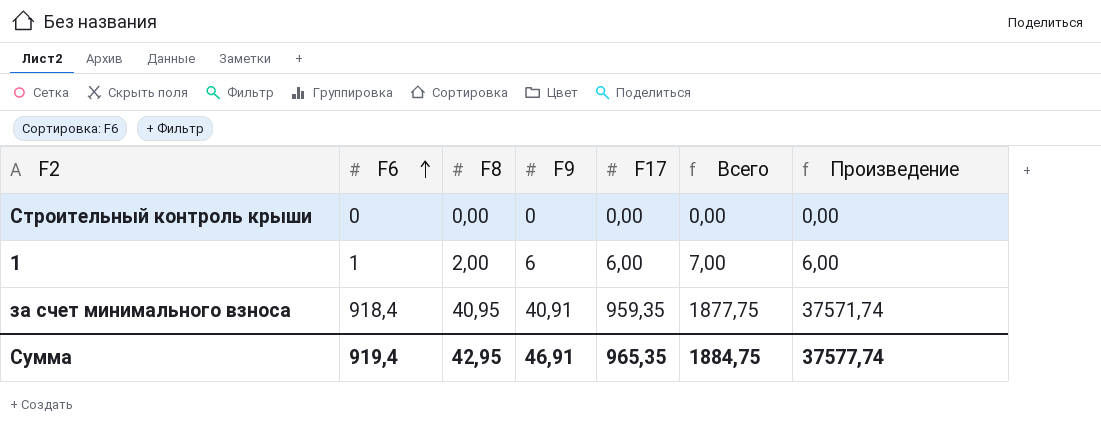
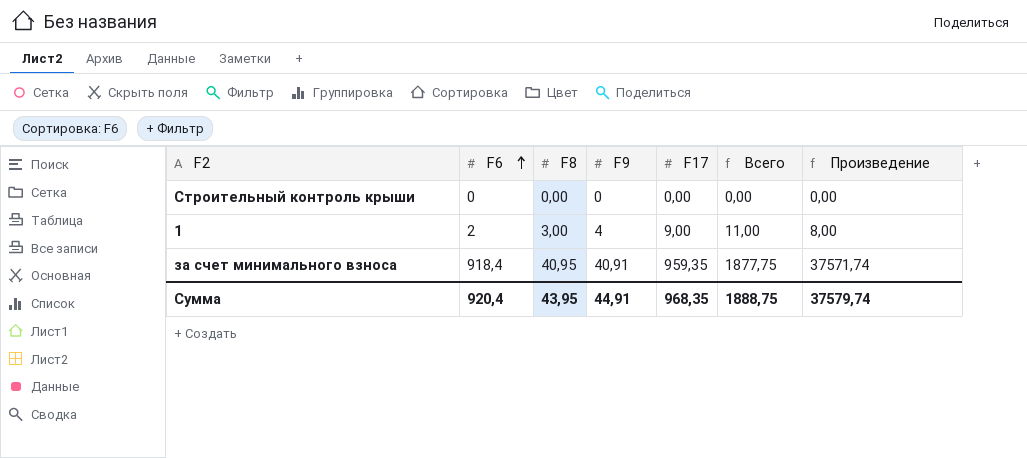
1 | F6: 1 -> 2
1 | F8: 2,00 -> 3,00
1 | F9: 6 -> 4
1 | F17: 6,00 -> 9,00
1 | Всего: 7,00 -> 11,00
1 | Произведение: 6,00 -> 8,00
Сумма | F6: 919,4 -> 920,4
Сумма | F8: 42,95 -> 43,95
Сумма | F9: 46,91 -> 44,91
Сумма | F17: 965,35 -> 968,35
Сумма | Всего: 1884,75 -> 1888,75
Сумма | Произведение: 37577,74 -> 37579,74

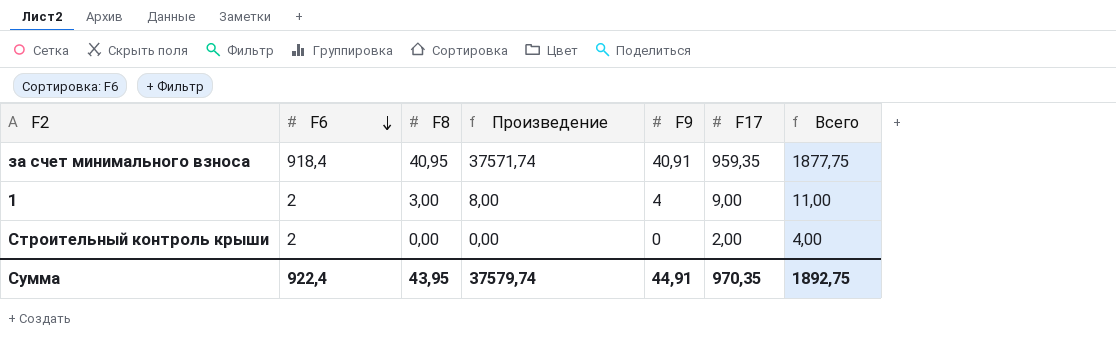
row order: F6 ascending -> F6 descending
column Произведение | position: 7 -> 4
Строительный контроль крыши | F6: 0 -> 2
Строительный контроль крыши | F17: 0,00 -> 2,00
Строительный контроль крыши | Всего: 0,00 -> 4,00
Сумма | F6: 920,4 -> 922,4
Сумма | F17: 968,35 -> 970,35
Сумма | Всего: 1888,75 -> 1892,75

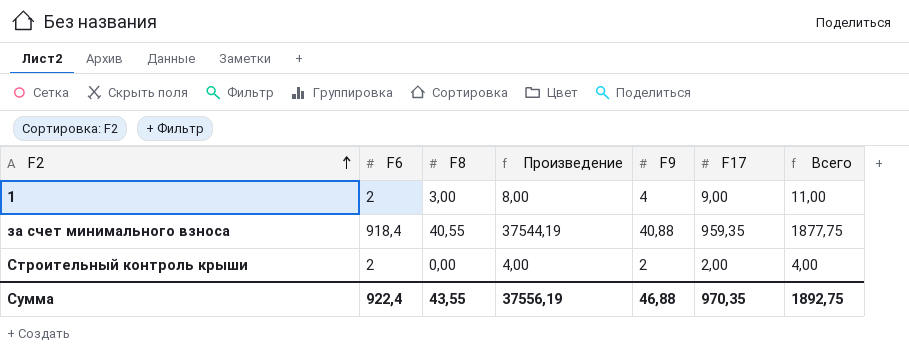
row order: F6 descending -> F2 ascending
за счет минимального взноса | F8: 40,95 -> 40,55
за счет минимального взноса | Произведение: 37571,74 -> 37544,19
за счет минимального взноса | F9: 40,91 -> 40,88
Строительный контроль крыши | Произведение: 0,00 -> 4,00
Строительный контроль крыши | F9: 0 -> 2
Сумма | F8: 43,95 -> 43,55
Сумма | Произведение: 37579,74 -> 37556,19
Сумма | F9: 44,91 -> 46,88

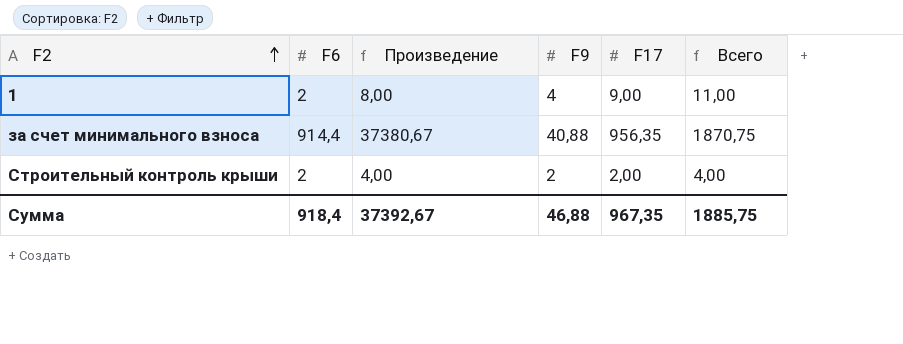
column F8 | position: 3 -> none
за счет минимального взноса | F6: 918,4 -> 914,4
за счет минимального взноса | Произведение: 37544,19 -> 37380,67
за счет минимального взноса | F17: 959,35 -> 956,35
за счет минимального взноса | Всего: 1877,75 -> 1870,75
Сумма | F6: 922,4 -> 918,4
Сумма | Произведение: 37556,19 -> 37392,67
Сумма | F17: 970,35 -> 967,35
Сумма | Всего: 1892,75 -> 1885,75

